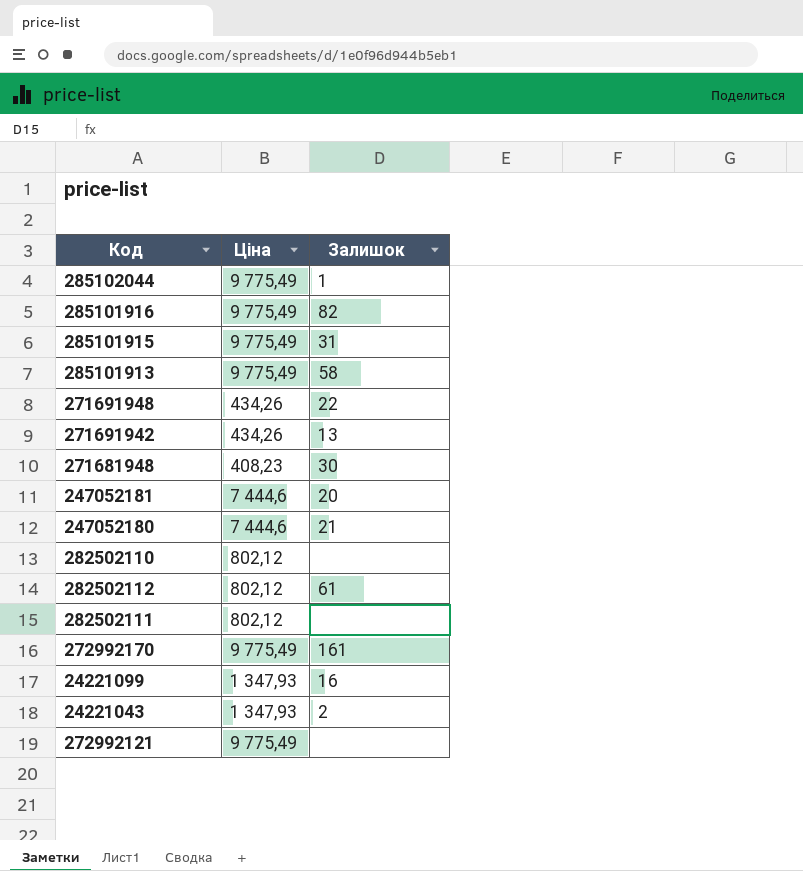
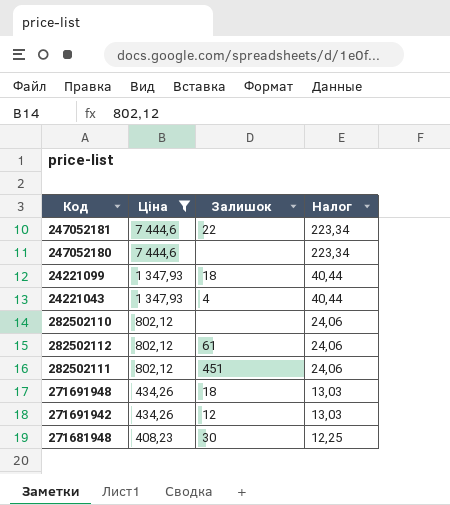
filter: none -> Ціна != 9 775,49
row order: none -> Ціна descending
column Налог | formula: none -> [Ціна] * 0,03
247052181 | Залишок: 20 -> 22
247052180 | Залишок: 21 -> none
24221099 | Залишок: 16 -> 18
24221043 | Залишок: 2 -> 4
282502111 | Залишок: none -> 451
271691948 | Залишок: 22 -> 18
271691942 | Залишок: 13 -> 12

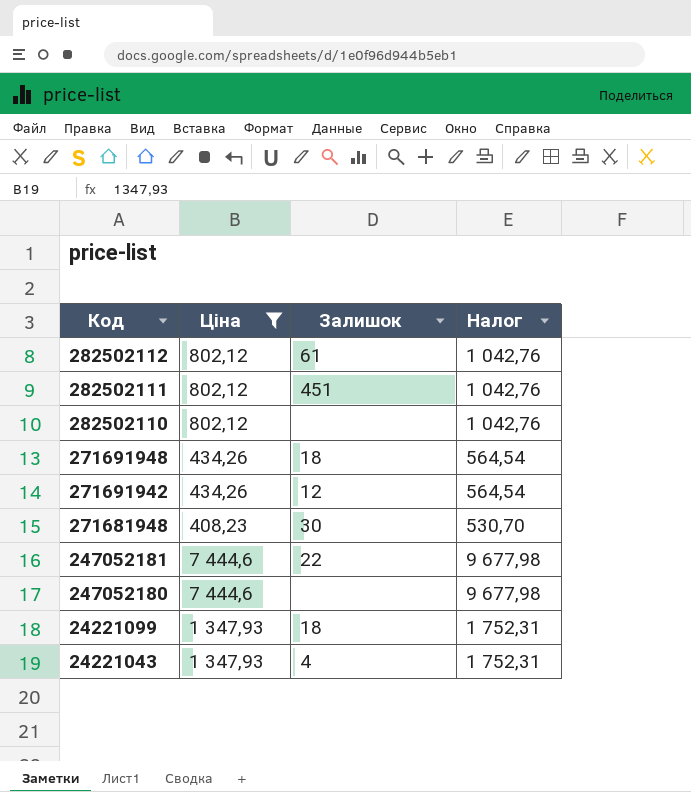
row order: Ціна descending -> Код descending
column Налог | formula: [Ціна] * 0,03 -> [Ціна] * 1,3

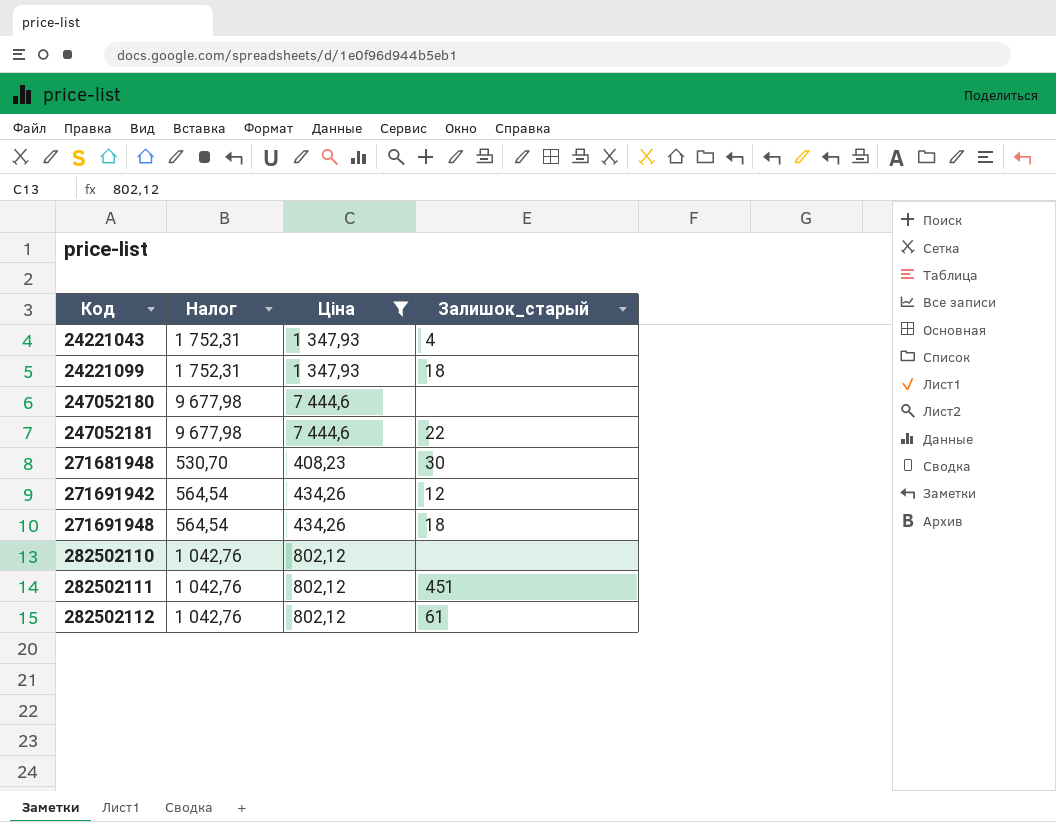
row order: Код descending -> Код ascending
column Налог | position: 4 -> 2
column name: Залишок -> Залишок_старый

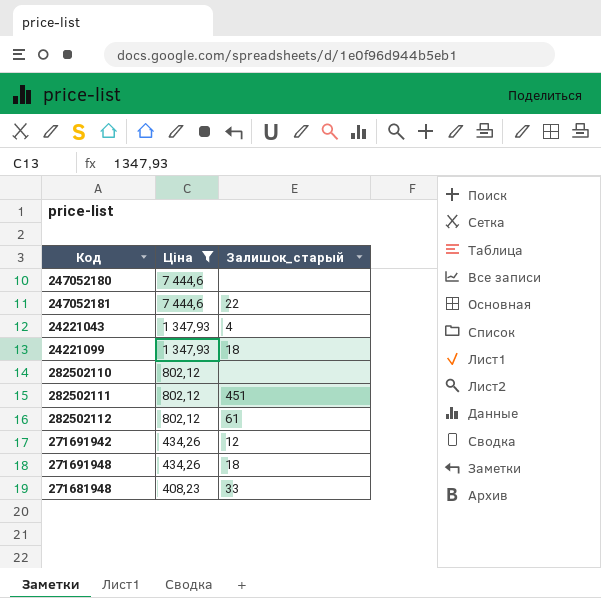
row order: Код ascending -> Ціна descending
column Налог | formula: [Ціна] * 1,3 -> none
271681948 | Залишок_старый: 30 -> 33

